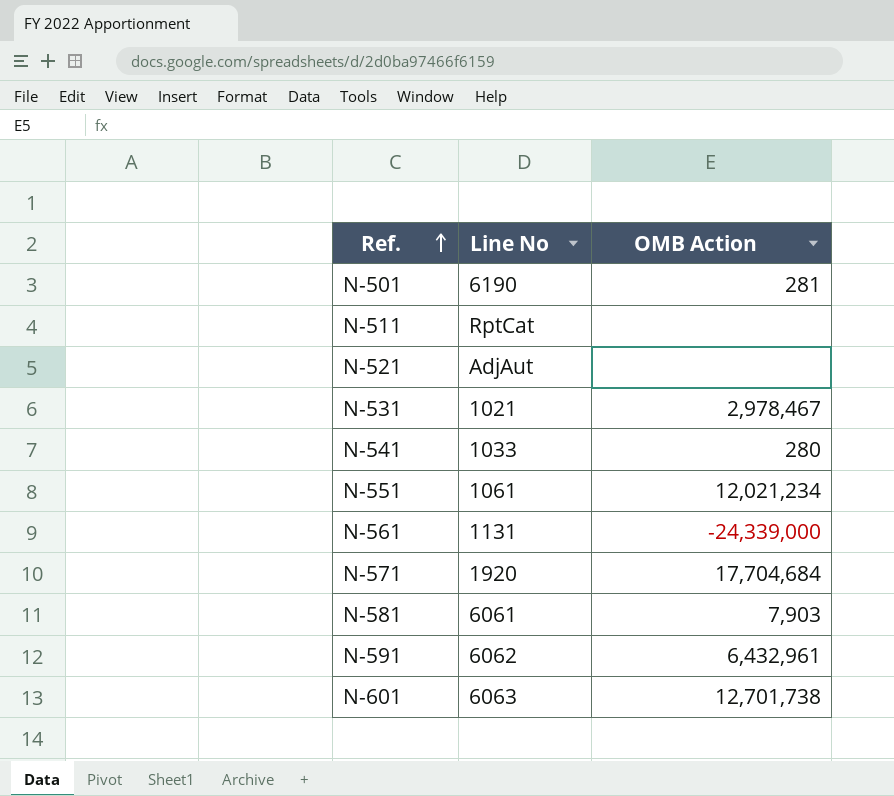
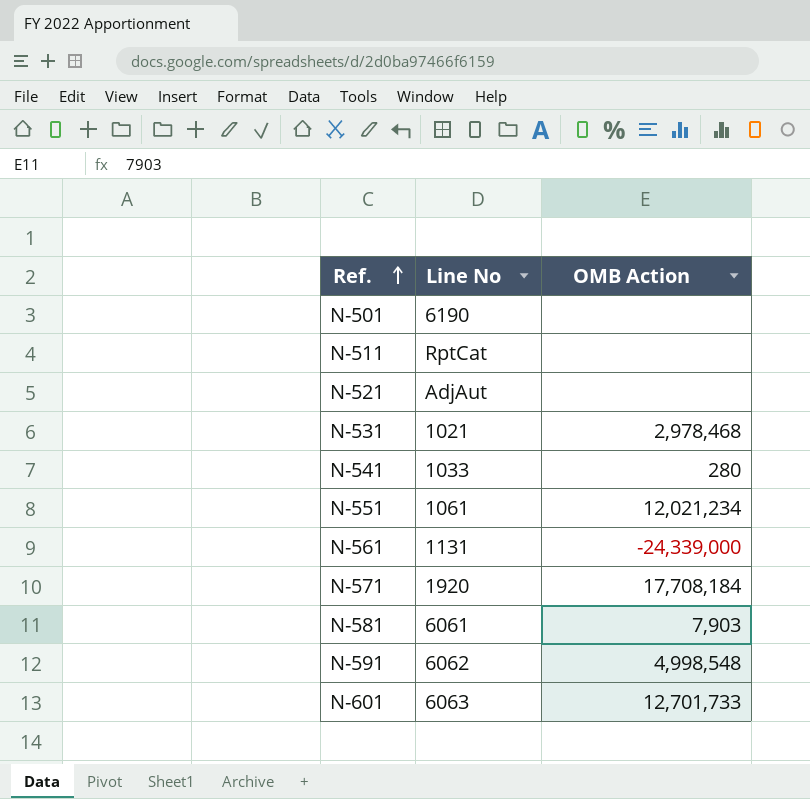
N-501 | OMB Action: 281 -> none
N-531 | OMB Action: 2,978,467 -> 2,978,468
N-571 | OMB Action: 17,704,684 -> 17,708,184
N-591 | OMB Action: 6,432,961 -> 4,998,548
N-601 | OMB Action: 12,701,738 -> 12,701,733

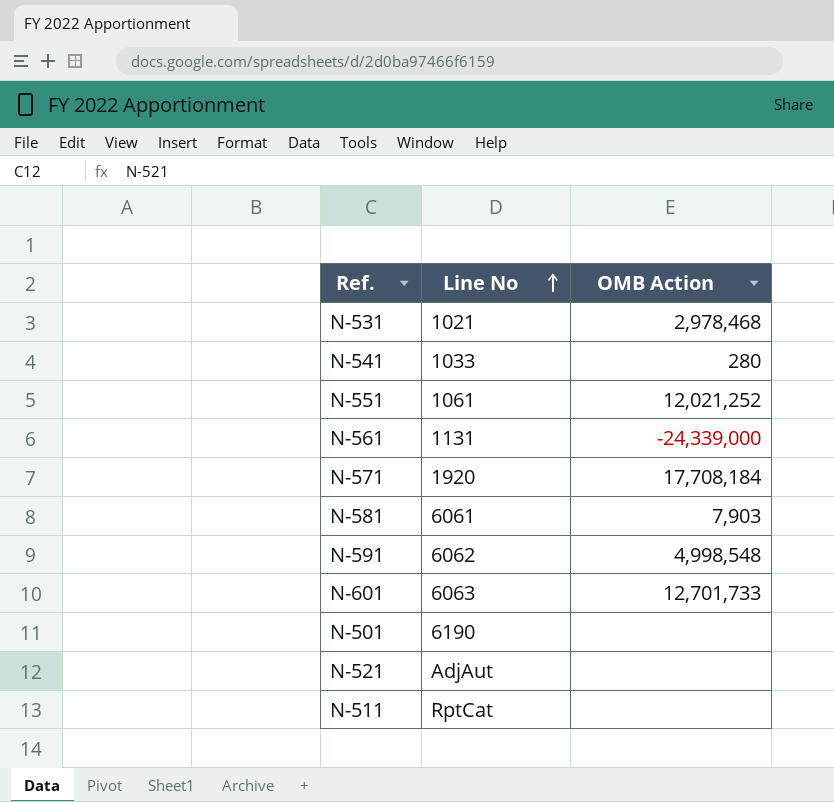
row order: Ref. ascending -> Line No ascending
N-551 | OMB Action: 12,021,234 -> 12,021,252

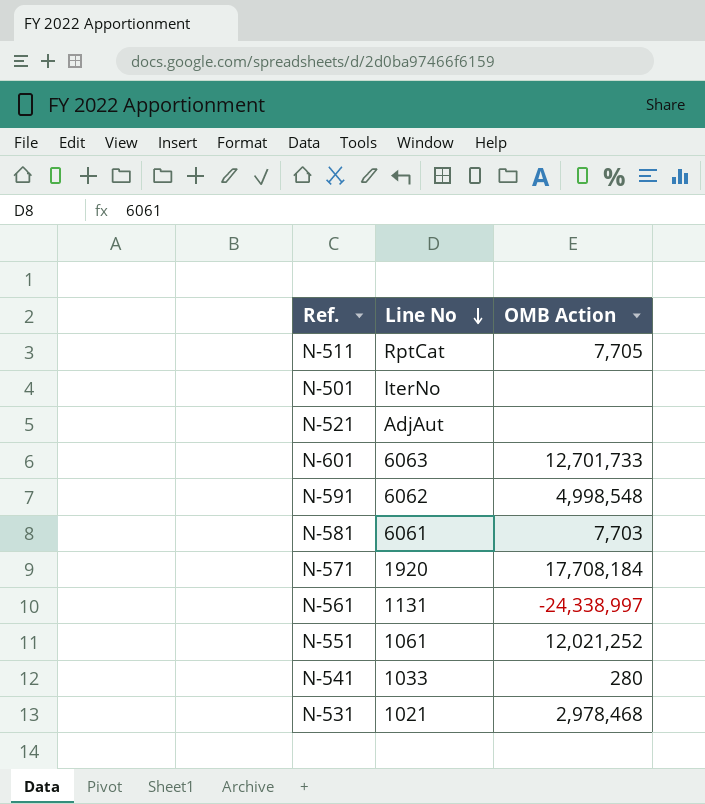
row order: Line No ascending -> Line No descending
N-511 | OMB Action: none -> 7,705
N-501 | Line No: 6190 -> IterNo
N-581 | OMB Action: 7,903 -> 7,703
N-561 | OMB Action: -24,339,000 -> -24,338,997

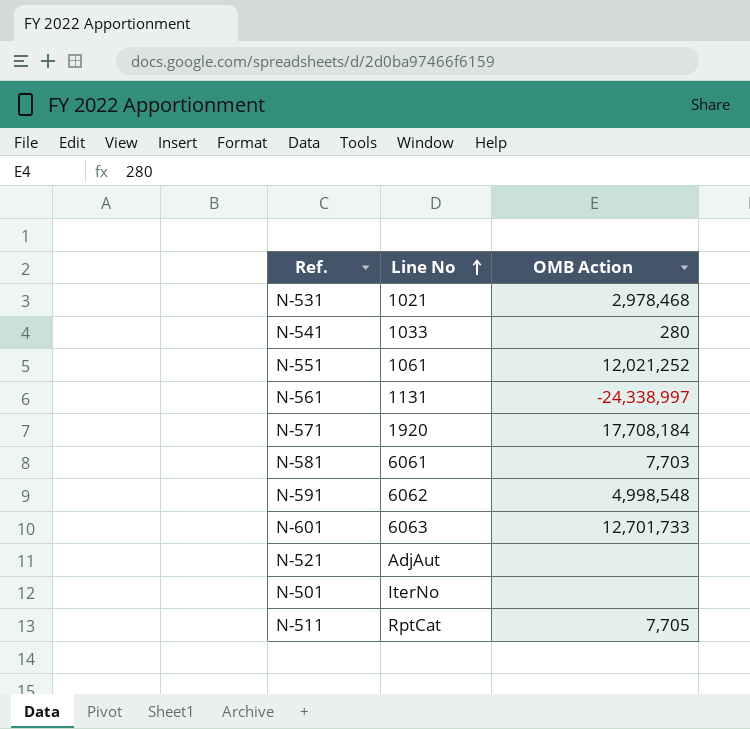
row order: Line No descending -> Line No ascending

